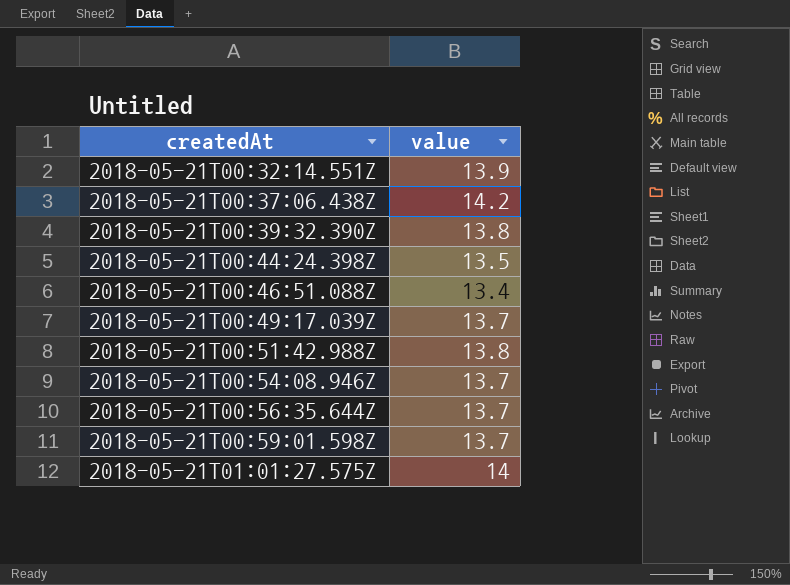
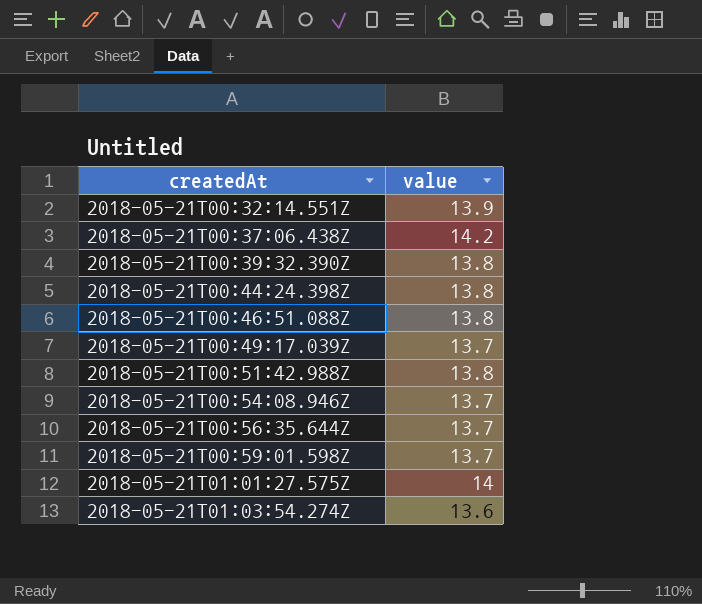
2018-05-21T00:44:24.398Z | value: 13.5 -> 13.8
2018-05-21T00:46:51.088Z | value: 13.4 -> 13.8
row 2018-05-21T01:03:54.274Z: none -> 13.6

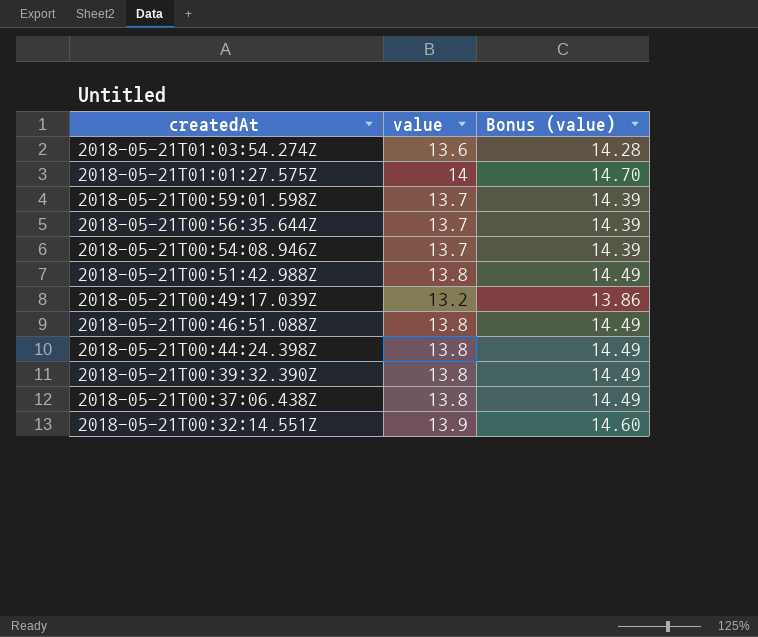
row order: createdAt ascending -> createdAt descending
column Bonus (value) | formula: none -> [value] * 1.05
2018-05-21T00:49:17.039Z | value: 13.7 -> 13.2
2018-05-21T00:37:06.438Z | value: 14.2 -> 13.8

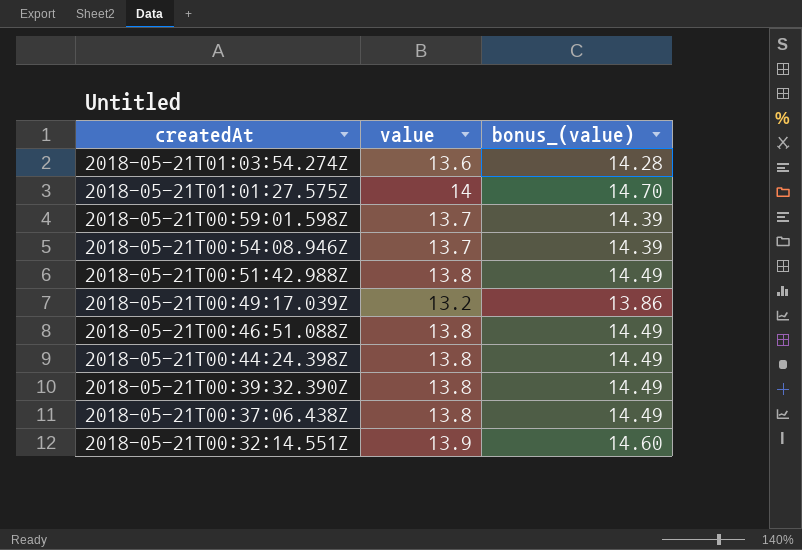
column name: Bonus (value) -> bonus_(value)
row 2018-05-21T00:56:35.644Z: 13.7 | 14.39 -> none

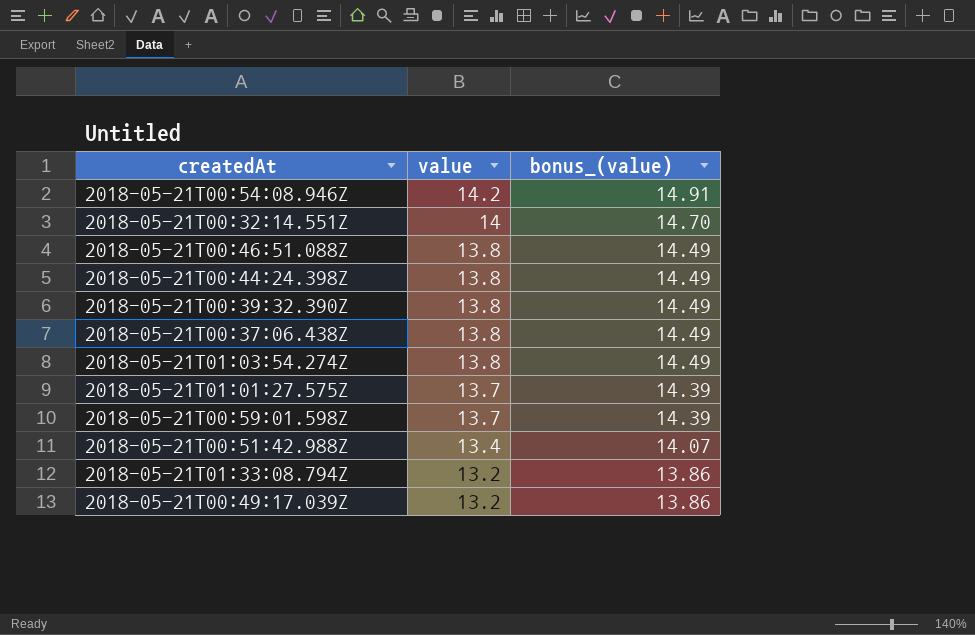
row order: createdAt descending -> value descending
2018-05-21T00:54:08.946Z | value: 13.7 -> 14.2
2018-05-21T00:54:08.946Z | bonus_(value): 14.39 -> 14.91
2018-05-21T00:32:14.551Z | value: 13.9 -> 14
2018-05-21T00:32:14.551Z | bonus_(value): 14.60 -> 14.70
2018-05-21T01:03:54.274Z | value: 13.6 -> 13.8
2018-05-21T01:03:54.274Z | bonus_(value): 14.28 -> 14.49
2018-05-21T01:01:27.575Z | value: 14 -> 13.7
2018-05-21T01:01:27.575Z | bonus_(value): 14.70 -> 14.39
2018-05-21T00:51:42.988Z | value: 13.8 -> 13.4
2018-05-21T00:51:42.988Z | bonus_(value): 14.49 -> 14.07
row 2018-05-21T01:33:08.794Z: none -> 13.2 | 13.86

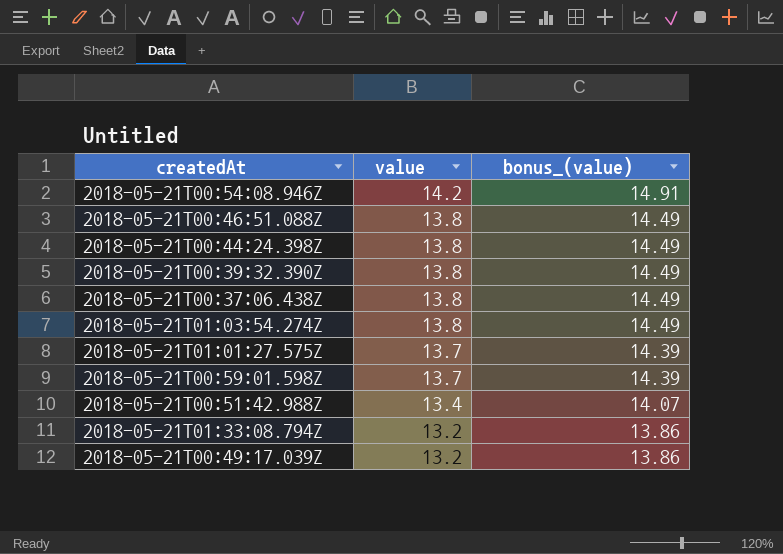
row 2018-05-21T00:32:14.551Z: 14 | 14.70 -> none

